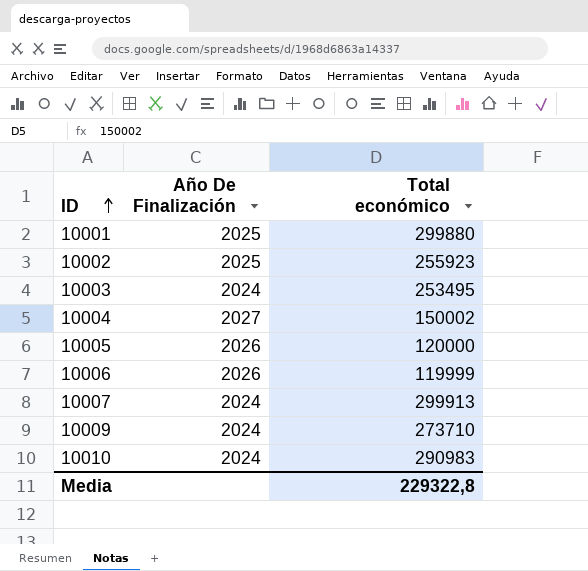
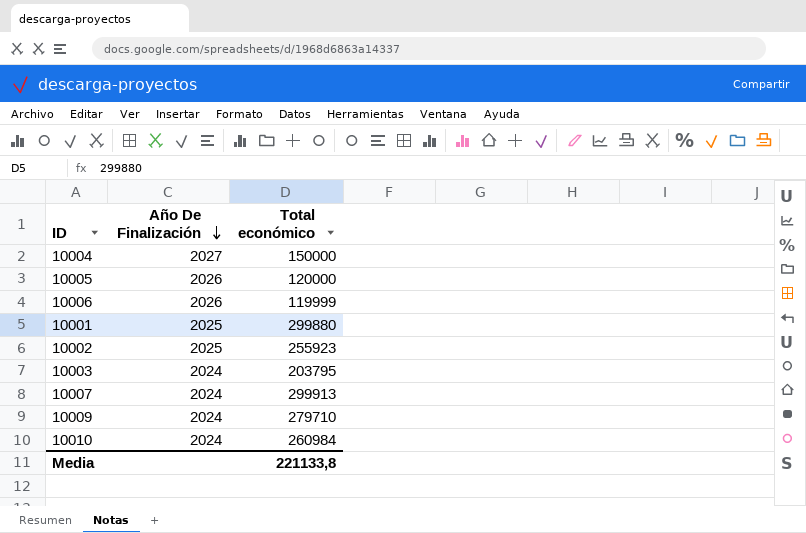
row order: ID ascending -> Año De Finalización descending
10004 | Total económico: 150002 -> 150000
10003 | Total económico: 253495 -> 203795
10009 | Total económico: 273710 -> 279710
10010 | Total económico: 290983 -> 260984
Media | Total económico: 229322,8 -> 221133,8

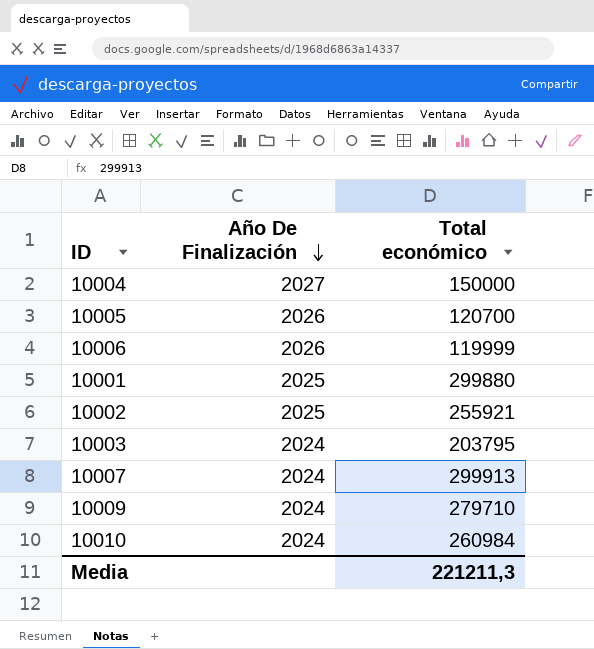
10005 | Total económico: 120000 -> 120700
10002 | Total económico: 255923 -> 255921
Media | Total económico: 221133,8 -> 221211,3

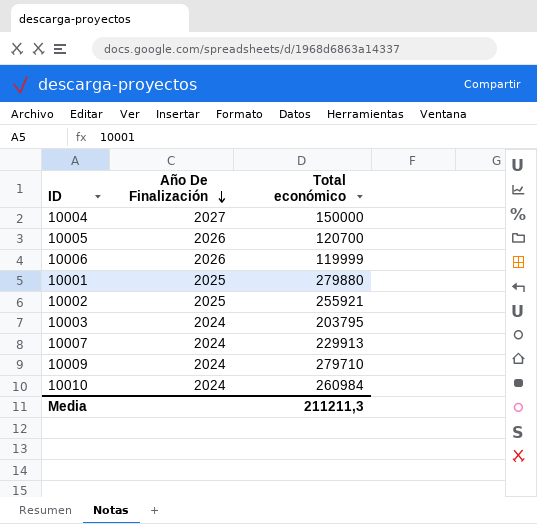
10001 | Total económico: 299880 -> 279880
10007 | Total económico: 299913 -> 229913
Media | Total económico: 221211,3 -> 211211,3

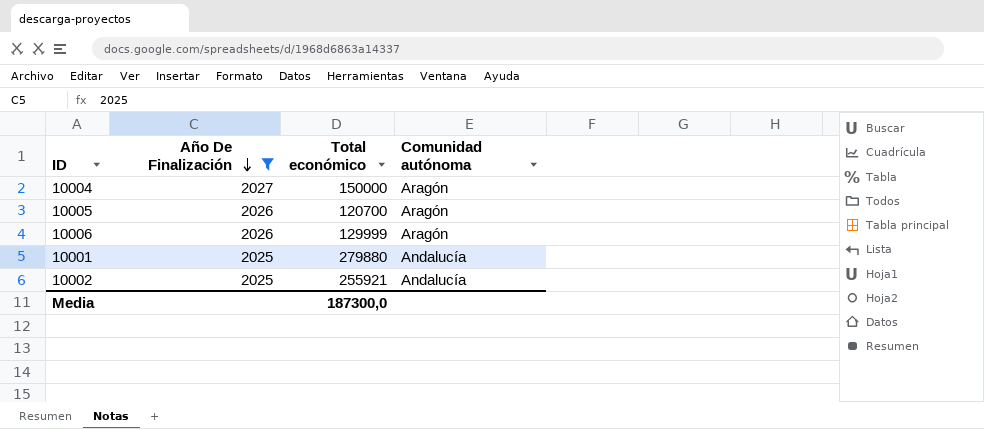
filter: none -> Año De Finalización != 2024
column Comunidad autónoma | position: none -> 4
10006 | Total económico: 119999 -> 129999
Media | Total económico: 211211,3 -> 187300,0

